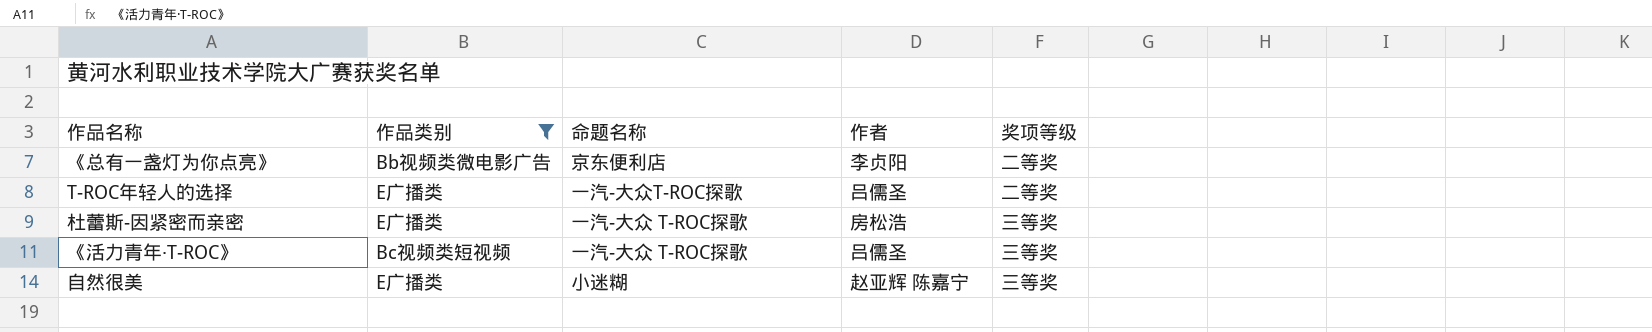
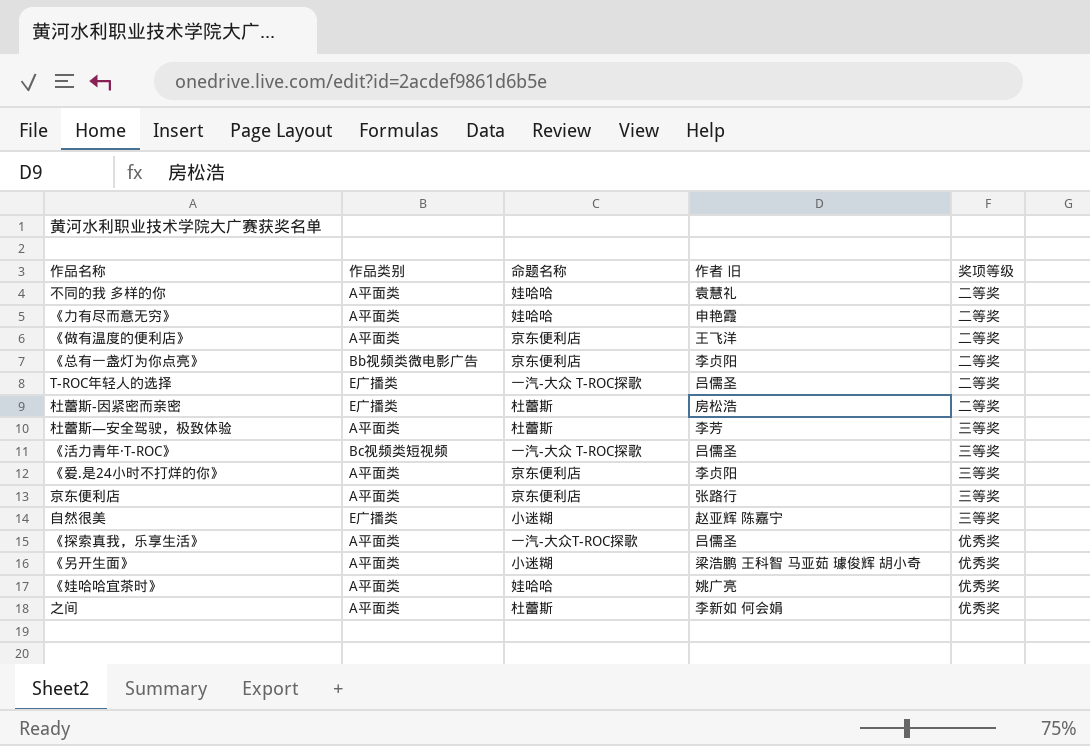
filter: 作品类别 != A平面类 -> none
column name: 作者 -> 作者 旧
T-ROC年轻人的选择 | 命题名称: 一汽-大众T-ROC探歌 -> 一汽-大众 T-ROC探歌
杜蕾斯-因紧密而亲密 | 命题名称: 一汽-大众 T-ROC探歌 -> 杜蕾斯
杜蕾斯-因紧密而亲密 | 奖项等级: 三等奖 -> 二等奖

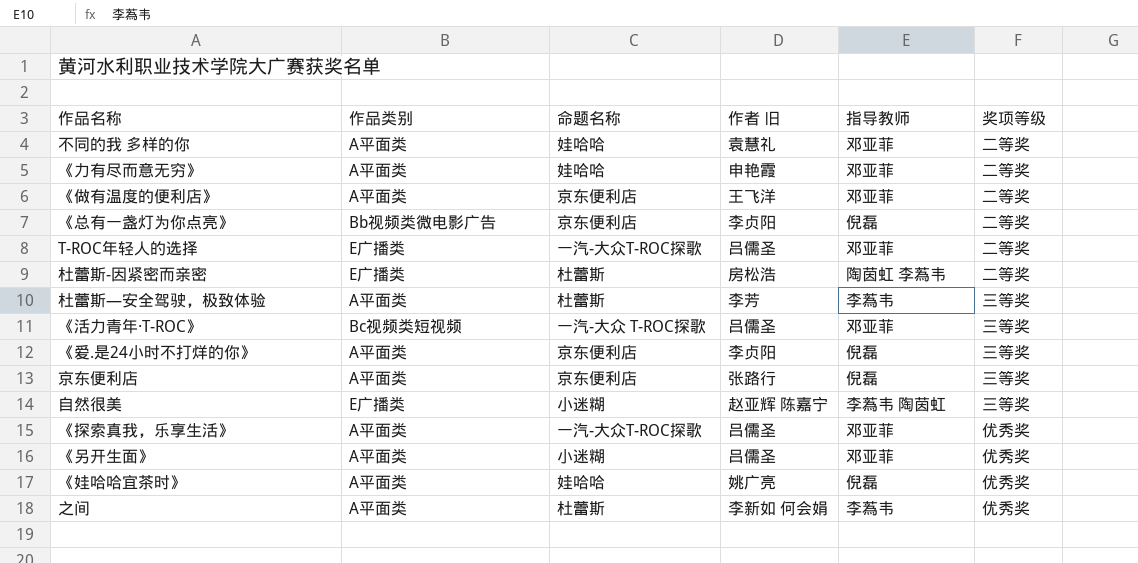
column 指导教师 | position: none -> 5
T-ROC年轻人的选择 | 命题名称: 一汽-大众 T-ROC探歌 -> 一汽-大众T-ROC探歌
《另开生面》 | 作者 旧: 梁浩鹏 王科智 马亚茹 璩俊辉 胡小奇 -> 吕儒圣

